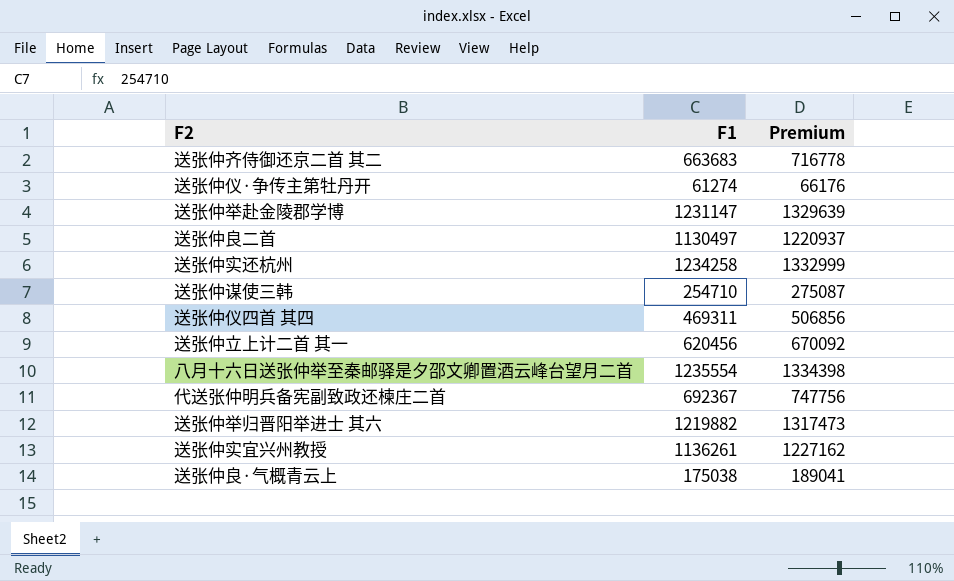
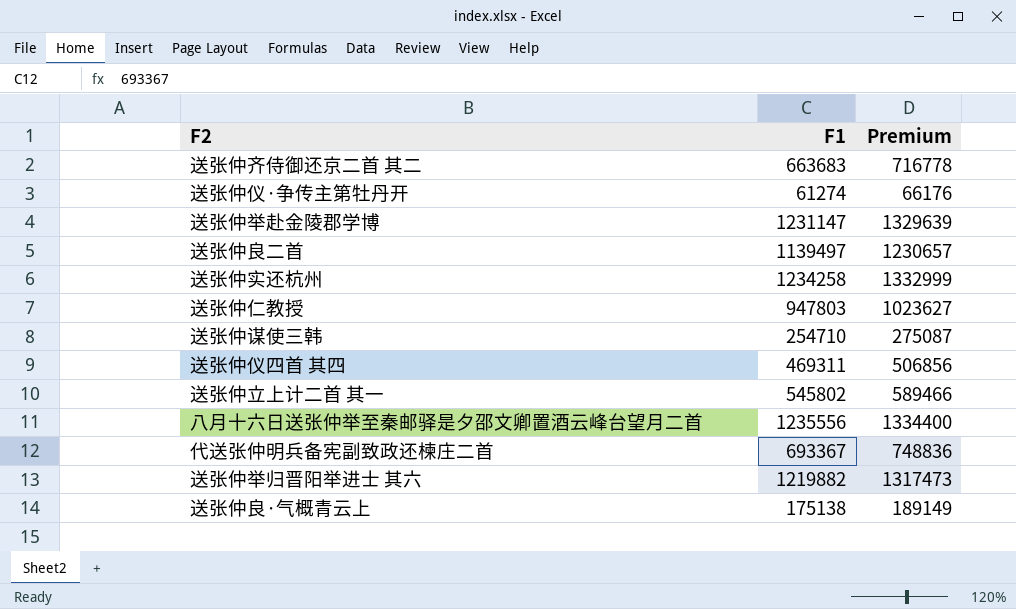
row 送张仲实宜兴州教授: 1136261 | 1227162 -> none
送张仲良二首 | F1: 1130497 -> 1139497
送张仲良二首 | Premium: 1220937 -> 1230657
row 送张仲仁教授: none -> 947803 | 1023627
送张仲立上计二首 其一 | F1: 620456 -> 545802
送张仲立上计二首 其一 | Premium: 670092 -> 589466
八月十六日送张仲举至秦邮驿是夕邵文卿置酒云峰台望月二首 | F1: 1235554 -> 1235556
八月十六日送张仲举至秦邮驿是夕邵文卿置酒云峰台望月二首 | Premium: 1334398 -> 1334400
代送张仲明兵备宪副致政还楝庄二首 | F1: 692367 -> 693367
代送张仲明兵备宪副致政还楝庄二首 | Premium: 747756 -> 748836
送张仲良·气概青云上 | F1: 175038 -> 175138
送张仲良·气概青云上 | Premium: 189041 -> 189149

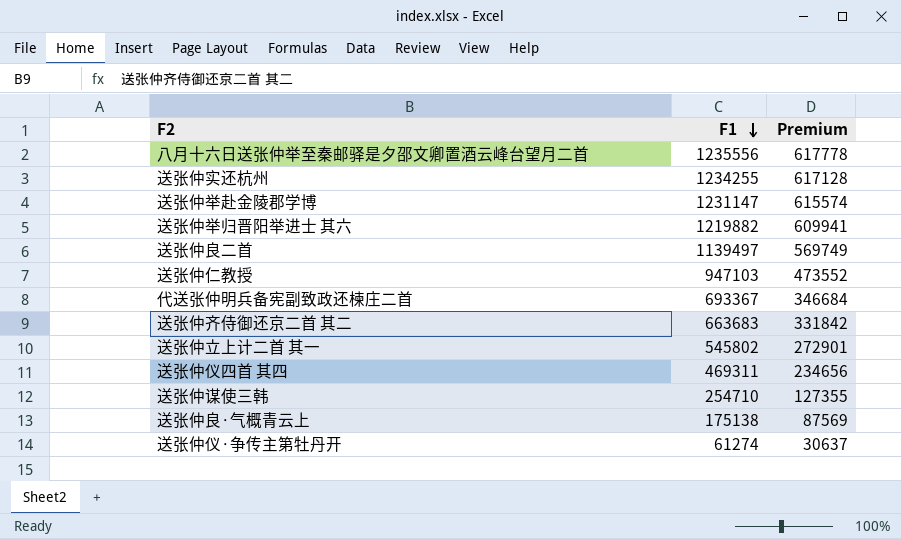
row order: none -> F1 descending
column Premium | formula: [F1] * 1.08 -> [F1] * 0.5
送张仲实还杭州 | F1: 1234258 -> 1234255
送张仲仁教授 | F1: 947803 -> 947103

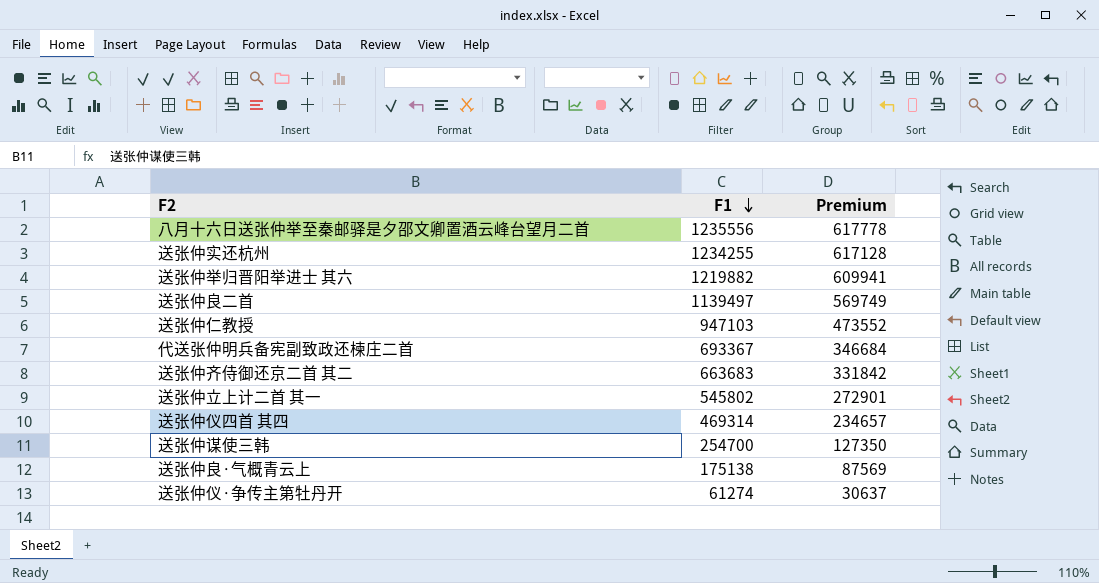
row 送张仲举赴金陵郡学博: 1231147 | 615574 -> none
送张仲仪四首 其四 | F1: 469311 -> 469314
送张仲仪四首 其四 | Premium: 234656 -> 234657
送张仲谋使三韩 | F1: 254710 -> 254700
送张仲谋使三韩 | Premium: 127355 -> 127350

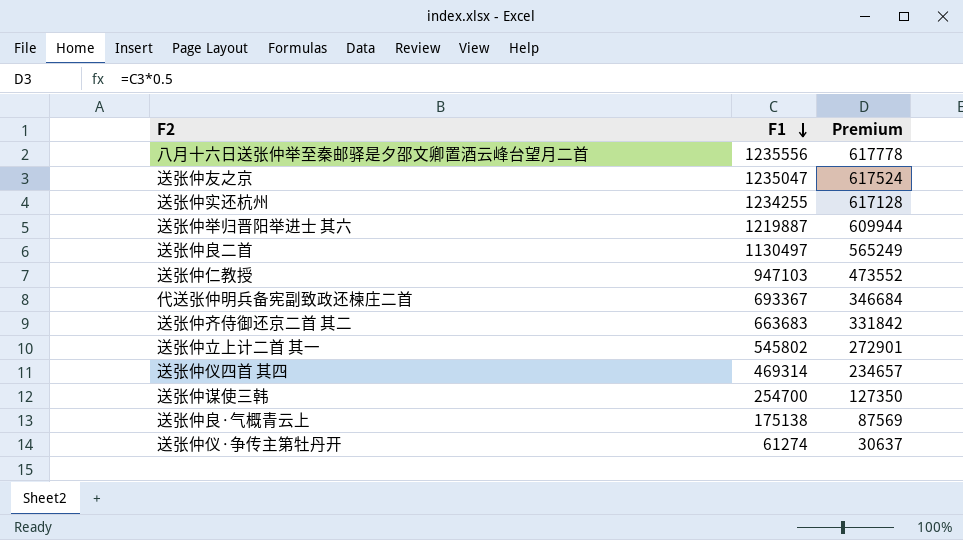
row 送张仲友之京: none -> 1235047 | 617524
送张仲举归晋阳举进士 其六 | F1: 1219882 -> 1219887
送张仲举归晋阳举进士 其六 | Premium: 609941 -> 609944
送张仲良二首 | F1: 1139497 -> 1130497
送张仲良二首 | Premium: 569749 -> 565249

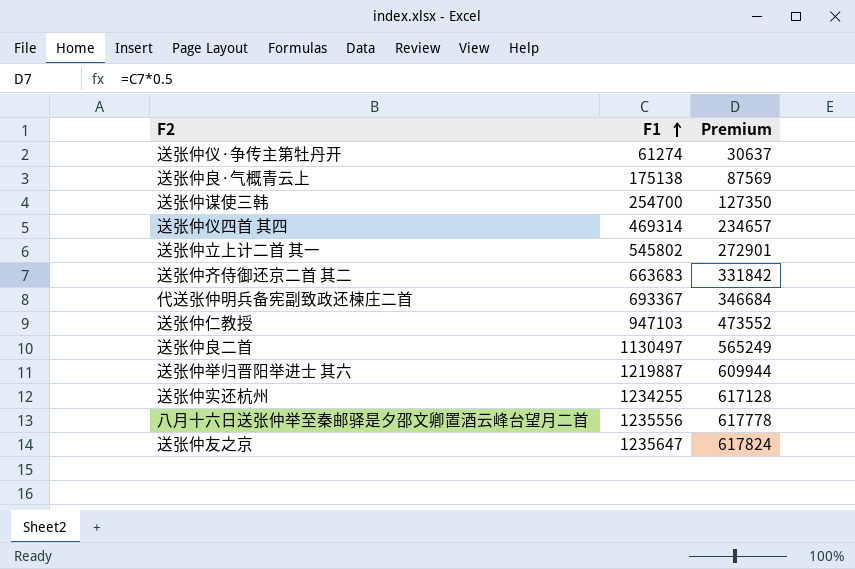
row order: F1 descending -> F1 ascending
送张仲友之京 | F1: 1235047 -> 1235647
送张仲友之京 | Premium: 617524 -> 617824

